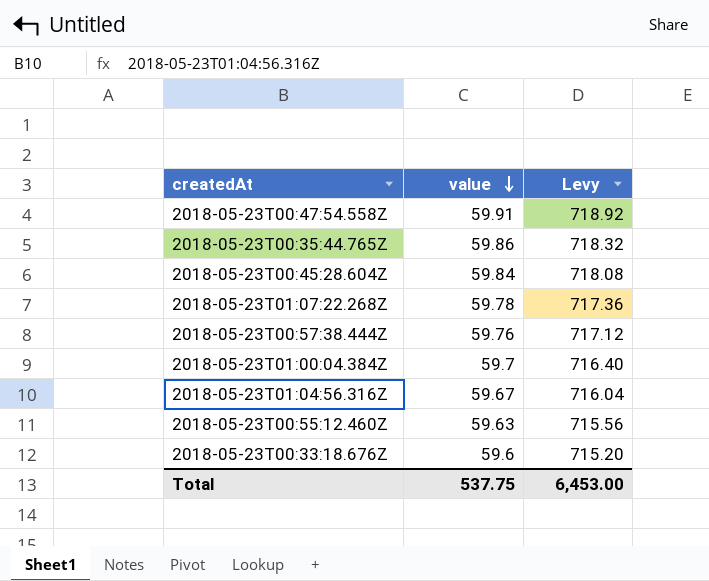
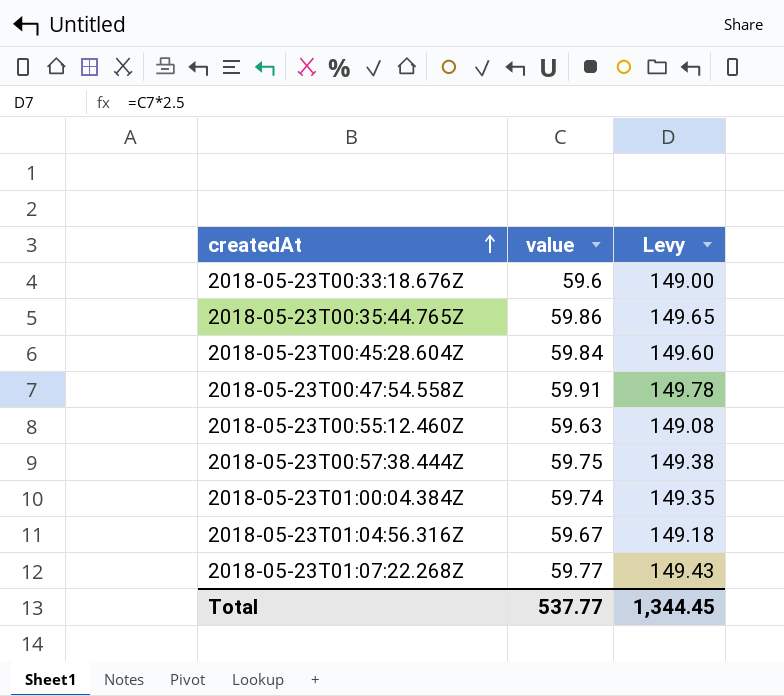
row order: value descending -> createdAt ascending
column Levy | formula: [value] * 12 -> [value] * 2.5
2018-05-23T00:57:38.444Z | value: 59.76 -> 59.75
2018-05-23T01:00:04.384Z | value: 59.7 -> 59.74
2018-05-23T01:07:22.268Z | value: 59.78 -> 59.77
Total | value: 537.75 -> 537.77
Total | Levy: 6,453.00 -> 1,344.45

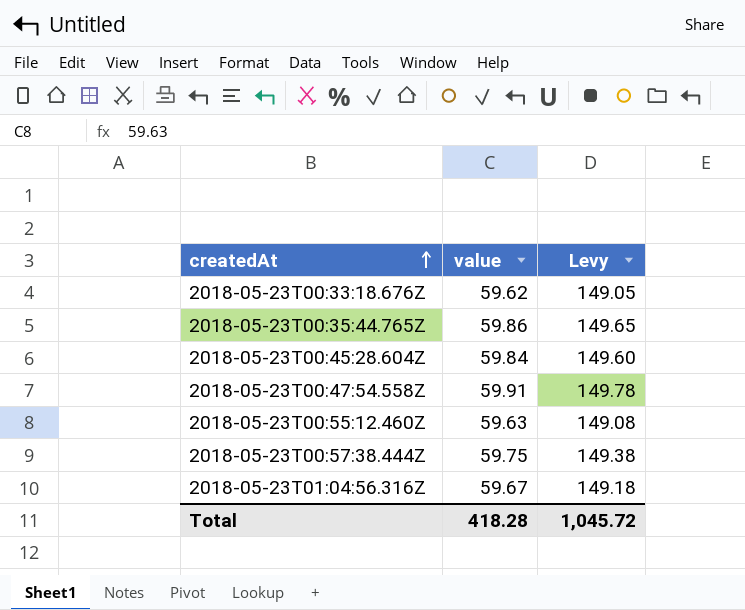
row 2018-05-23T01:00:04.384Z: 59.74 | 149.35 -> none
row 2018-05-23T01:07:22.268Z: 59.77 | 149.43 -> none
2018-05-23T00:33:18.676Z | value: 59.6 -> 59.62
2018-05-23T00:33:18.676Z | Levy: 149.00 -> 149.05
Total | value: 537.77 -> 418.28
Total | Levy: 1,344.45 -> 1,045.72

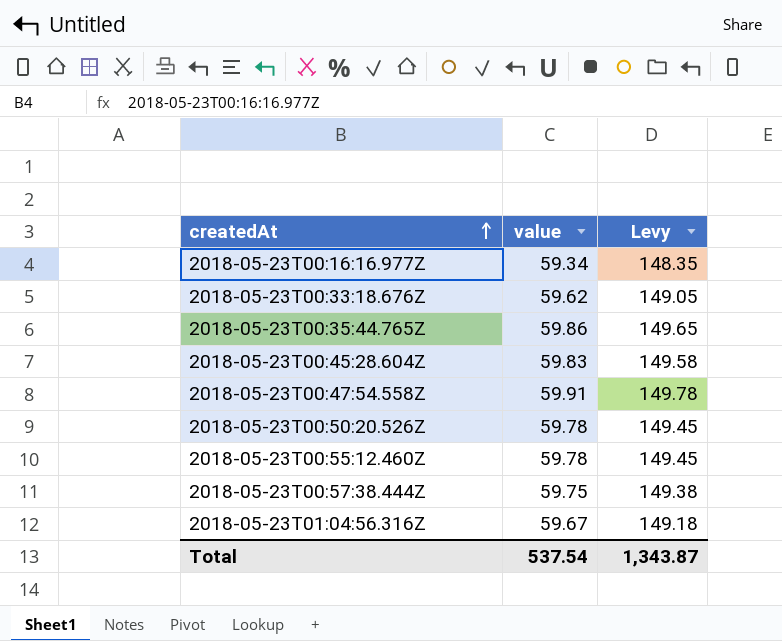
row 2018-05-23T00:16:16.977Z: none -> 59.34 | 148.35
2018-05-23T00:45:28.604Z | value: 59.84 -> 59.83
2018-05-23T00:45:28.604Z | Levy: 149.60 -> 149.58
row 2018-05-23T00:50:20.526Z: none -> 59.78 | 149.45
2018-05-23T00:55:12.460Z | value: 59.63 -> 59.78
2018-05-23T00:55:12.460Z | Levy: 149.08 -> 149.45
Total | value: 418.28 -> 537.54
Total | Levy: 1,045.72 -> 1,343.87

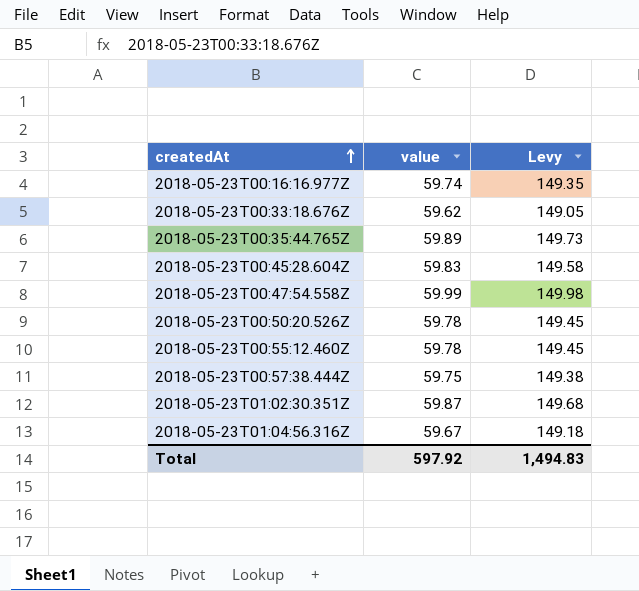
2018-05-23T00:16:16.977Z | value: 59.34 -> 59.74
2018-05-23T00:16:16.977Z | Levy: 148.35 -> 149.35
2018-05-23T00:35:44.765Z | value: 59.86 -> 59.89
2018-05-23T00:35:44.765Z | Levy: 149.65 -> 149.73
2018-05-23T00:47:54.558Z | value: 59.91 -> 59.99
2018-05-23T00:47:54.558Z | Levy: 149.78 -> 149.98
row 2018-05-23T01:02:30.351Z: none -> 59.87 | 149.68
Total | value: 537.54 -> 597.92
Total | Levy: 1,343.87 -> 1,494.83

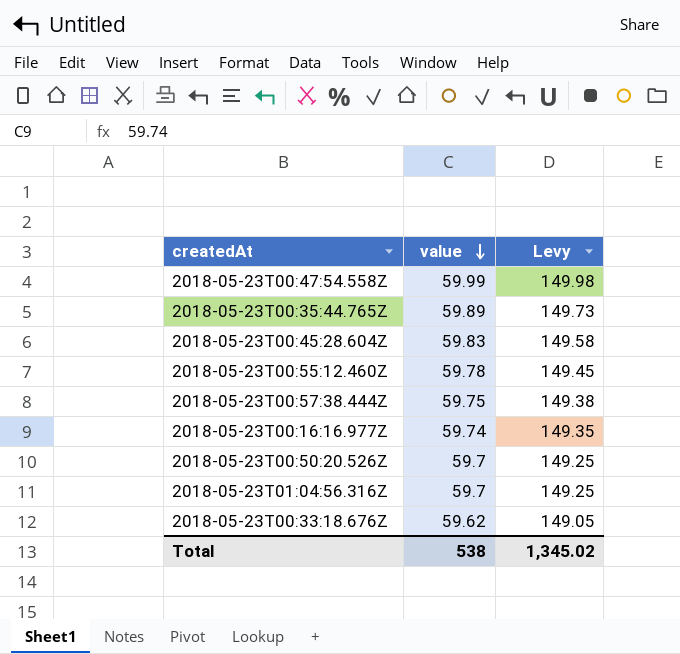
row order: createdAt ascending -> value descending
row 2018-05-23T01:02:30.351Z: 59.87 | 149.68 -> none
2018-05-23T00:50:20.526Z | value: 59.78 -> 59.7
2018-05-23T00:50:20.526Z | Levy: 149.45 -> 149.25
2018-05-23T01:04:56.316Z | value: 59.67 -> 59.7
2018-05-23T01:04:56.316Z | Levy: 149.18 -> 149.25
Total | value: 597.92 -> 538
Total | Levy: 1,494.83 -> 1,345.02

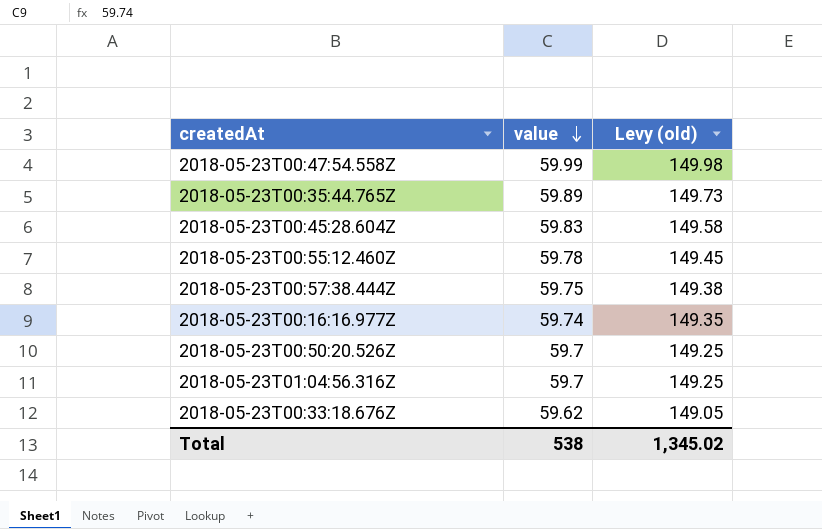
column name: Levy -> Levy (old)

